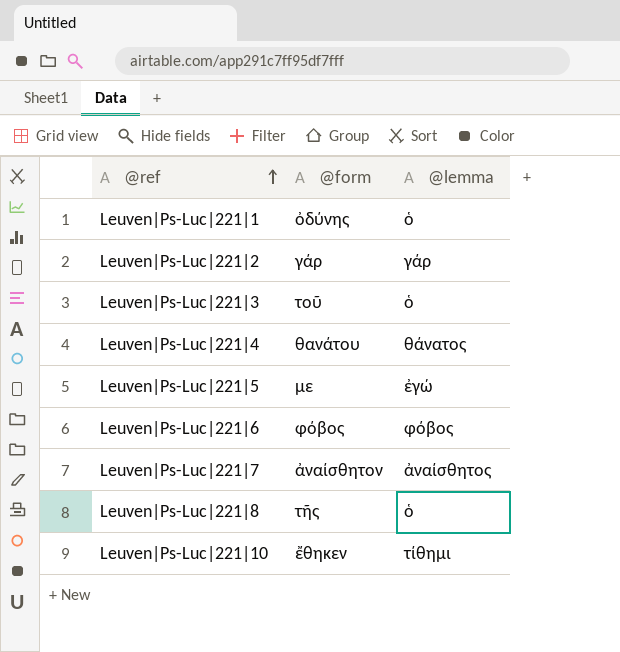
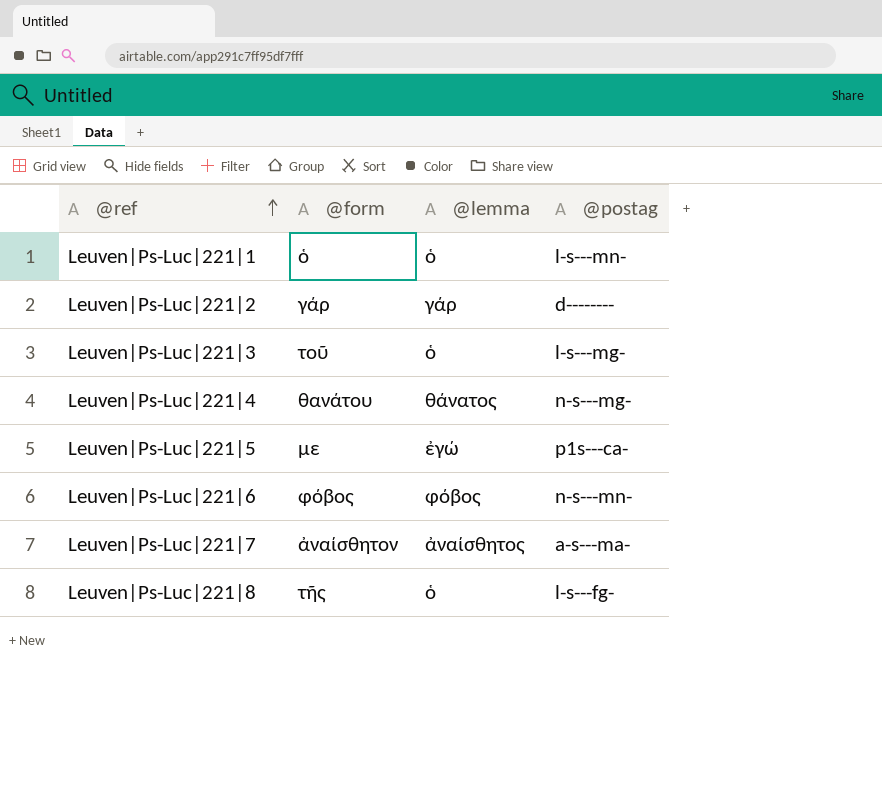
column @postag | position: none -> 4
row Leuven|Ps-Luc|221|10: ἔθηκεν | τίθημι -> none
Leuven|Ps-Luc|221|1 | @form: ὀδύνης -> ὁ

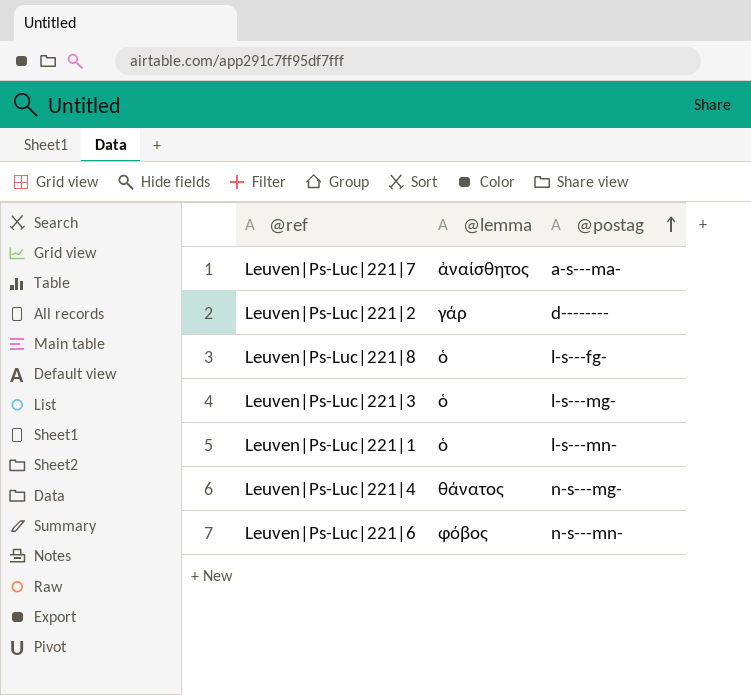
row order: @ref ascending -> @postag ascending
column @form | position: 2 -> none
row Leuven|Ps-Luc|221|5: με | ἐγώ | p1s---ca- -> none

